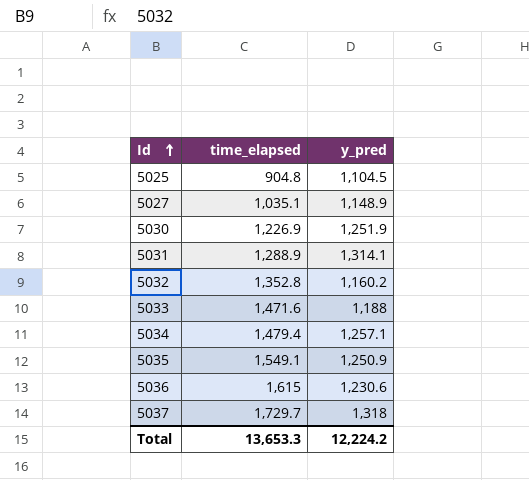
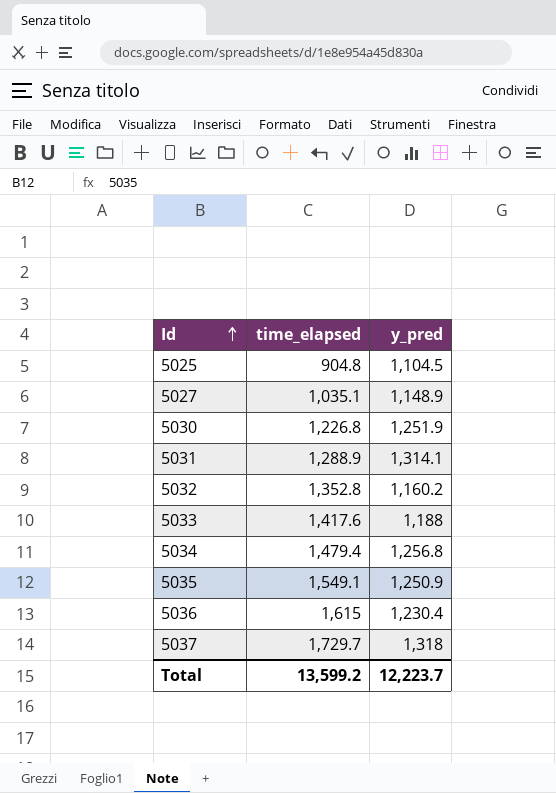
5030 | time_elapsed: 1,226.9 -> 1,226.8
5033 | time_elapsed: 1,471.6 -> 1,417.6
5034 | y_pred: 1,257.1 -> 1,256.8
5036 | y_pred: 1,230.6 -> 1,230.4
Total | time_elapsed: 13,653.3 -> 13,599.2
Total | y_pred: 12,224.2 -> 12,223.7

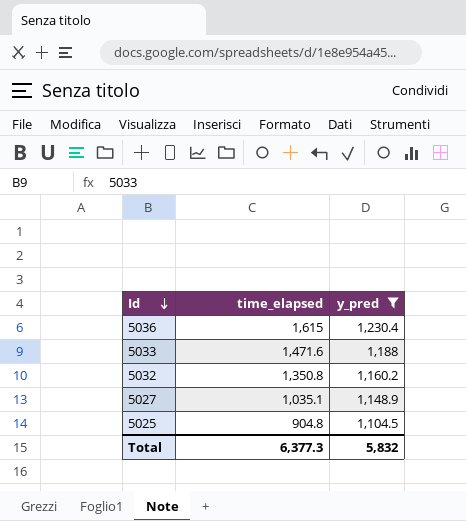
filter: none -> y_pred <= 1,230.4
row order: Id ascending -> Id descending
5033 | time_elapsed: 1,417.6 -> 1,471.6
5032 | time_elapsed: 1,352.8 -> 1,350.8
Total | time_elapsed: 13,599.2 -> 6,377.3
Total | y_pred: 12,223.7 -> 5,832

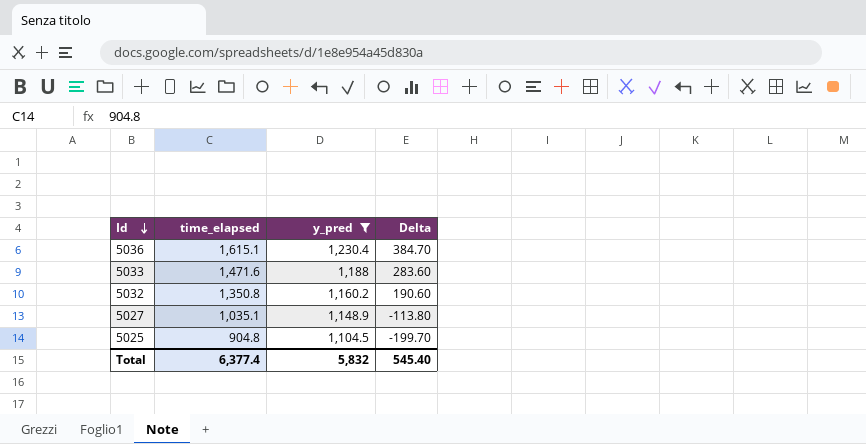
column Delta | formula: none -> [time_elapsed] - [y_pred]
5036 | time_elapsed: 1,615 -> 1,615.1
Total | time_elapsed: 6,377.3 -> 6,377.4

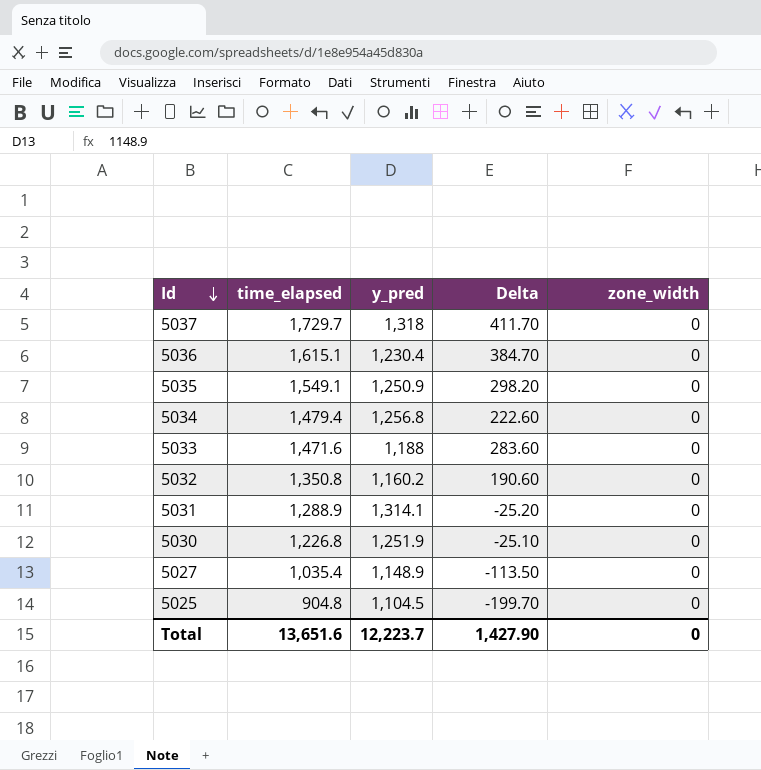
filter: y_pred <= 1,230.4 -> none
column zone_width | position: none -> 5
5027 | time_elapsed: 1,035.1 -> 1,035.4
5027 | Delta: -113.80 -> -113.50
Total | time_elapsed: 6,377.4 -> 13,651.6
Total | y_pred: 5,832 -> 12,223.7
Total | Delta: 545.40 -> 1,427.90

